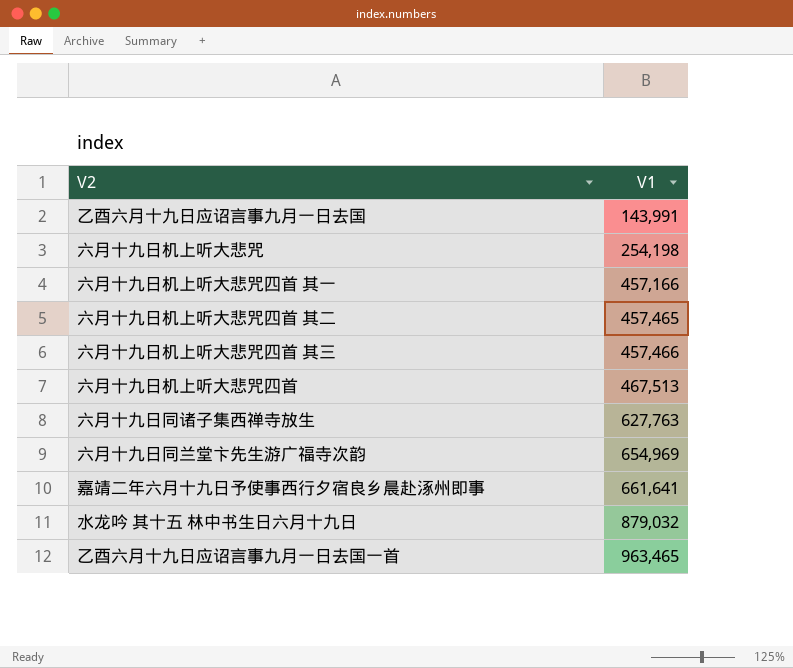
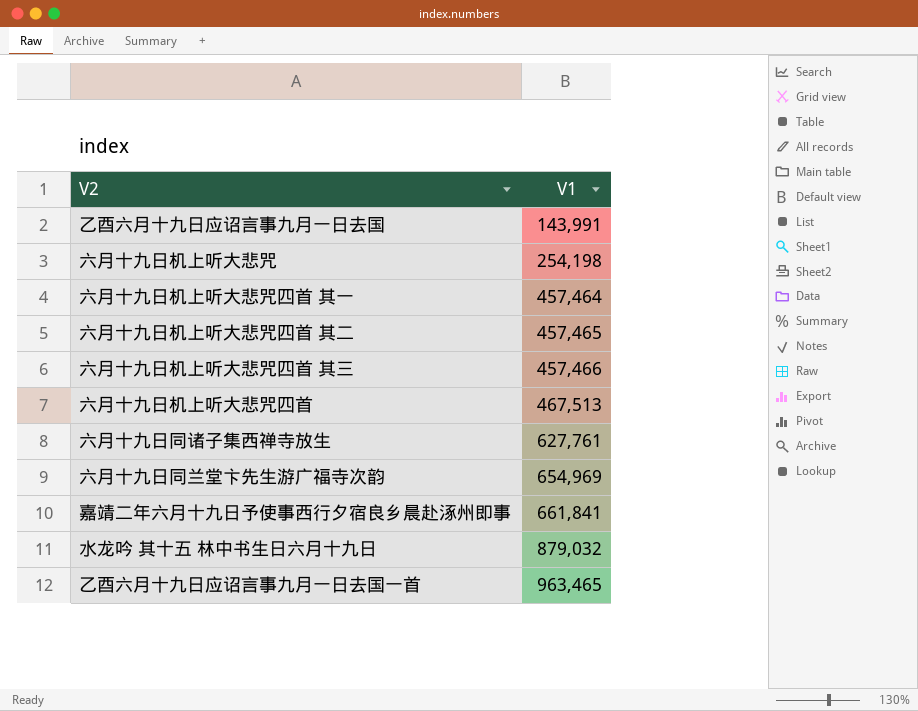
六月十九日机上听大悲咒四首 其一 | V1: 457,166 -> 457,464
六月十九日同诸子集西禅寺放生 | V1: 627,763 -> 627,761
嘉靖二年六月十九日予使事西行夕宿良乡晨赴涿州即事 | V1: 661,641 -> 661,841

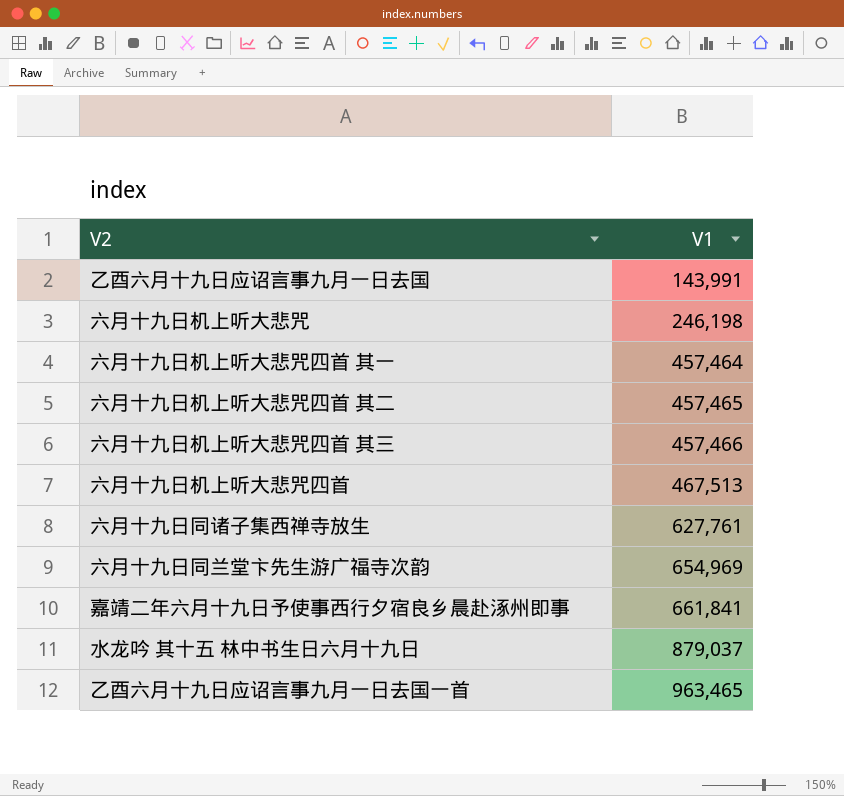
六月十九日机上听大悲咒 | V1: 254,198 -> 246,198
水龙吟 其十五 林中书生日六月十九日 | V1: 879,032 -> 879,037

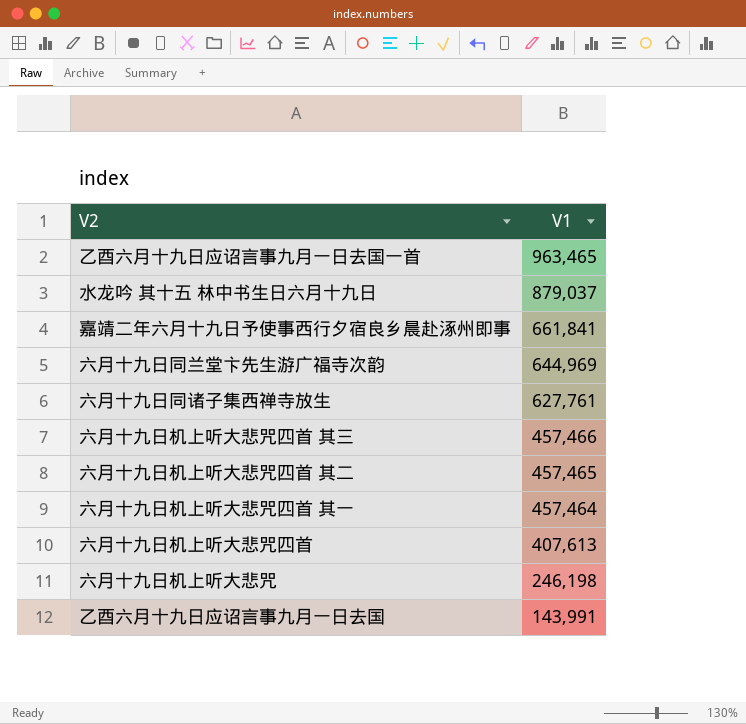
row order: V1 ascending -> V1 descending
六月十九日同兰堂卞先生游广福寺次韵 | V1: 654,969 -> 644,969
六月十九日机上听大悲咒四首 | V1: 467,513 -> 407,613

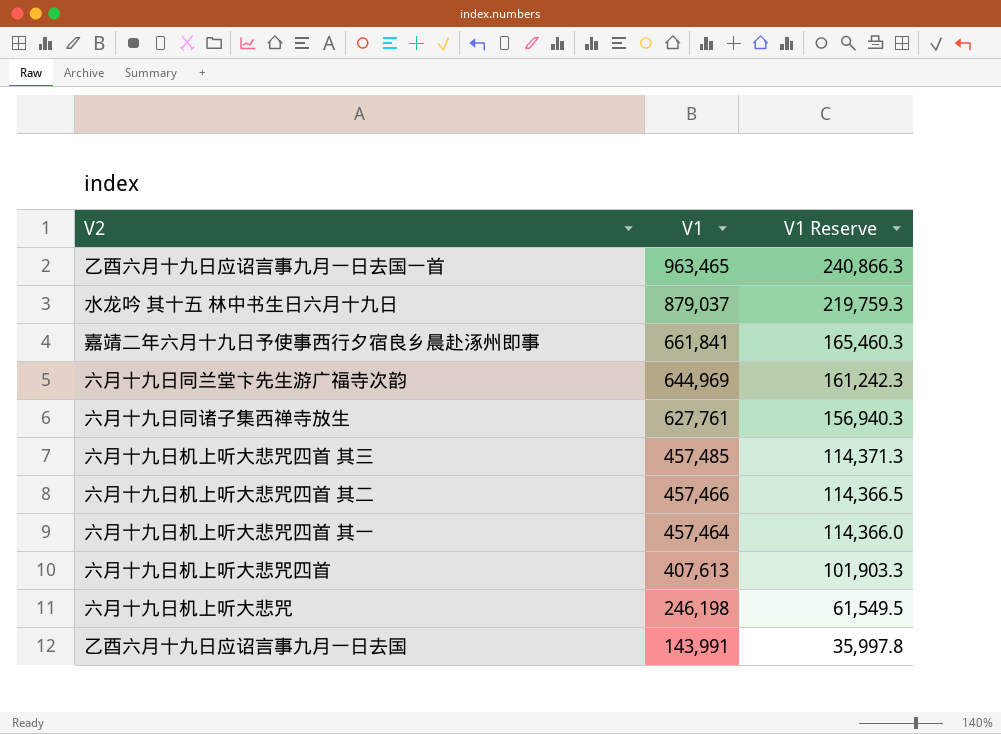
column V1 Reserve | formula: none -> [V1] * 0.25
六月十九日机上听大悲咒四首 其三 | V1: 457,466 -> 457,485
六月十九日机上听大悲咒四首 其二 | V1: 457,465 -> 457,466

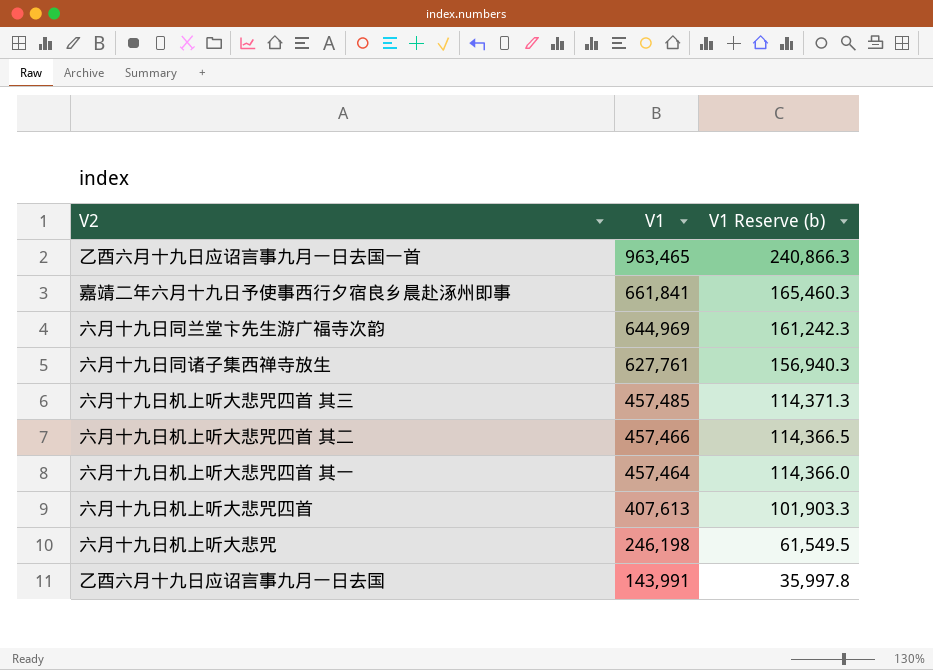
column name: V1 Reserve -> V1 Reserve (b)
row 水龙吟 其十五 林中书生日六月十九日: 879,037 | 219,759.3 -> none

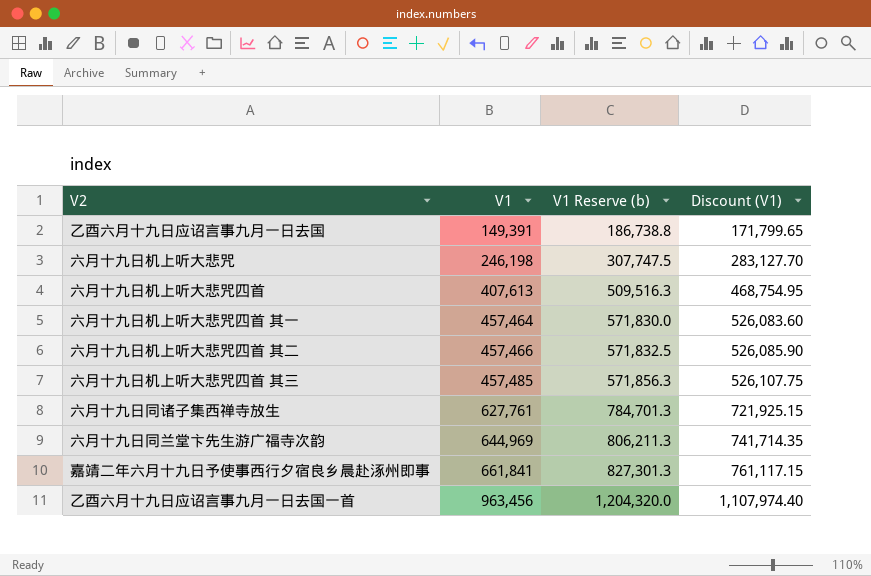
row order: V1 descending -> V1 ascending
column V1 Reserve (b) | formula: [V1] * 0.25 -> [V1] * 1.25
column Discount (V1) | formula: none -> [V1] * 1.15
乙酉六月十九日应诏言事九月一日去国 | V1: 143,991 -> 149,391
乙酉六月十九日应诏言事九月一日去国一首 | V1: 963,465 -> 963,456

